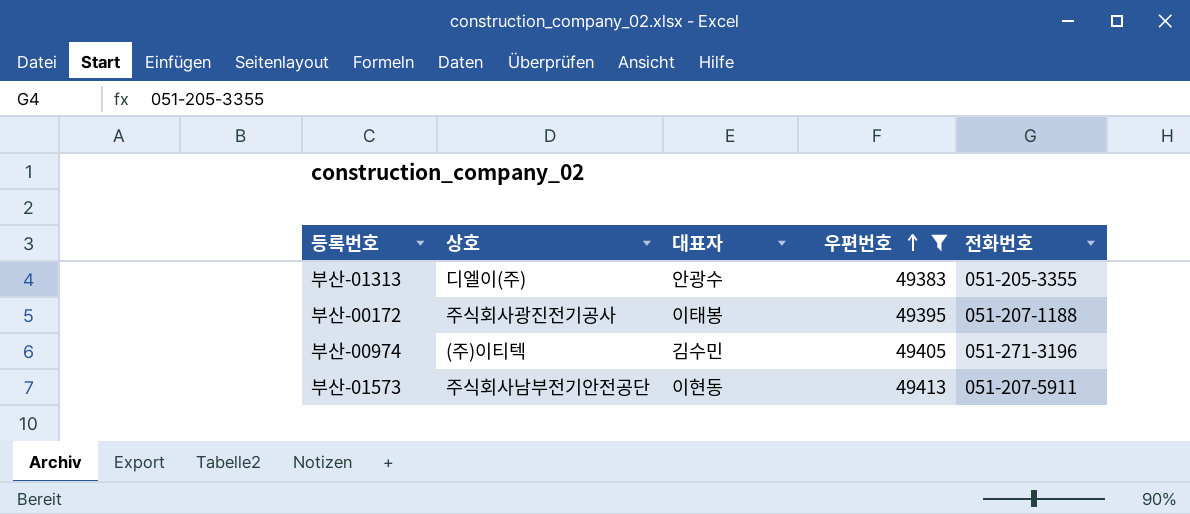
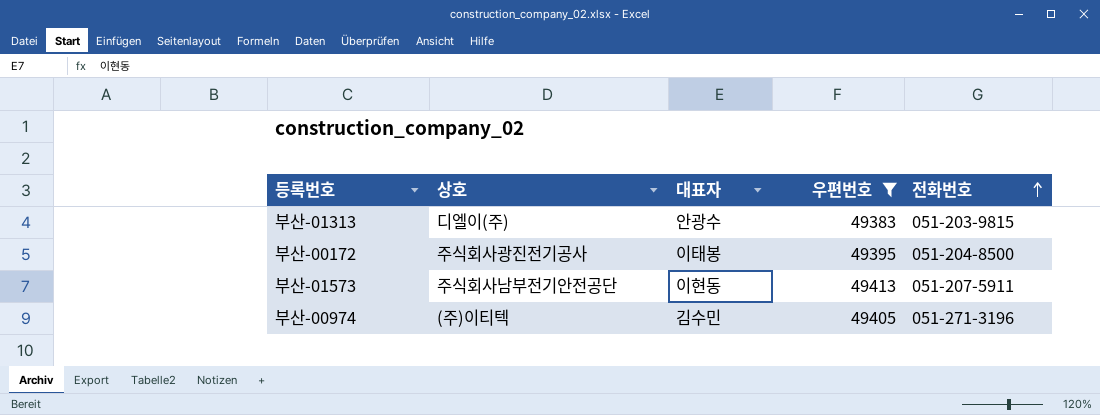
row order: 우편번호 ascending -> 전화번호 ascending
부산-01313 | 전화번호: 051-205-3355 -> 051-203-9815
부산-00172 | 전화번호: 051-207-1188 -> 051-204-8500

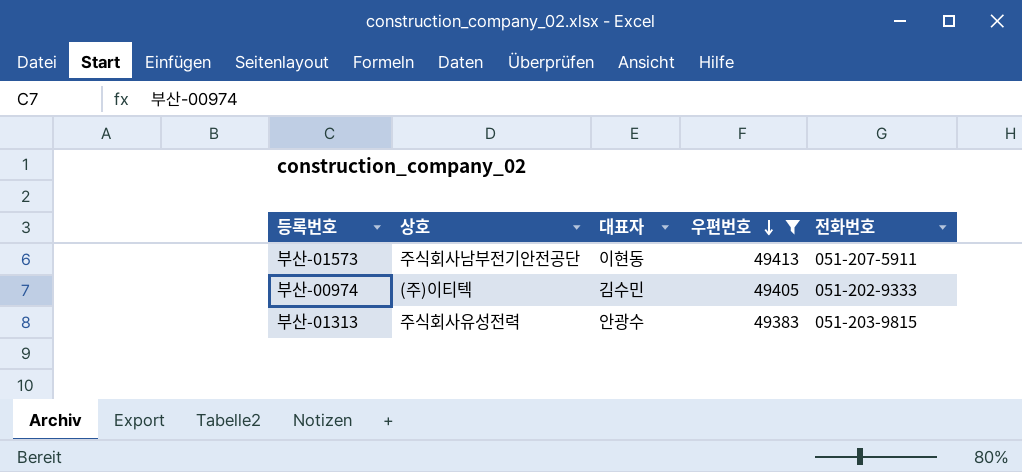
row order: 전화번호 ascending -> 우편번호 descending
row 부산-00172: 주식회사광진전기공사 | 이태봉 | 49395 | 051-204-8500 -> none
부산-00974 | 전화번호: 051-271-3196 -> 051-202-9333
부산-01313 | 상호: 디엘이(주) -> 주식회사유성전력

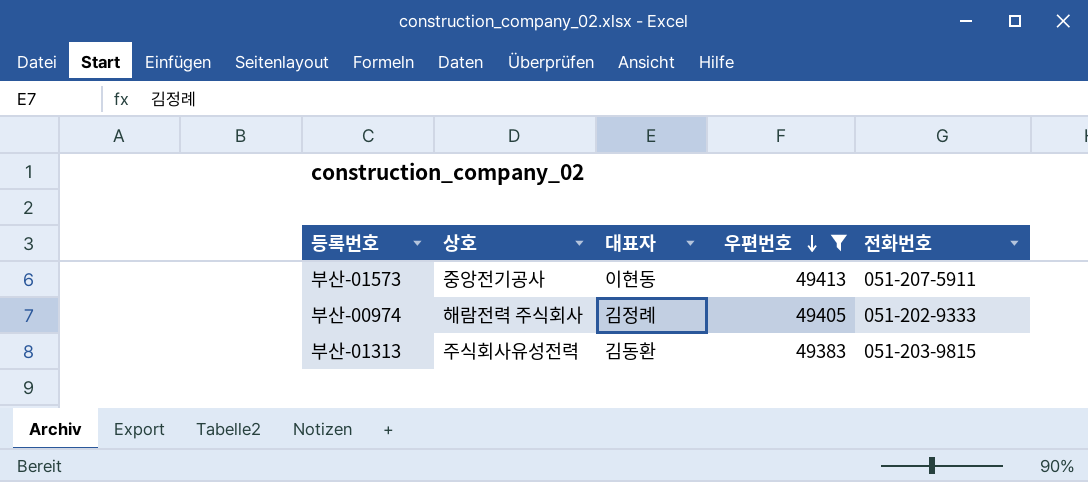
부산-01573 | 상호: 주식회사남부전기안전공단 -> 중앙전기공사
부산-00974 | 상호: (주)이티텍 -> 해람전력 주식회사
부산-00974 | 대표자: 김수민 -> 김정례
부산-01313 | 대표자: 안광수 -> 김동환

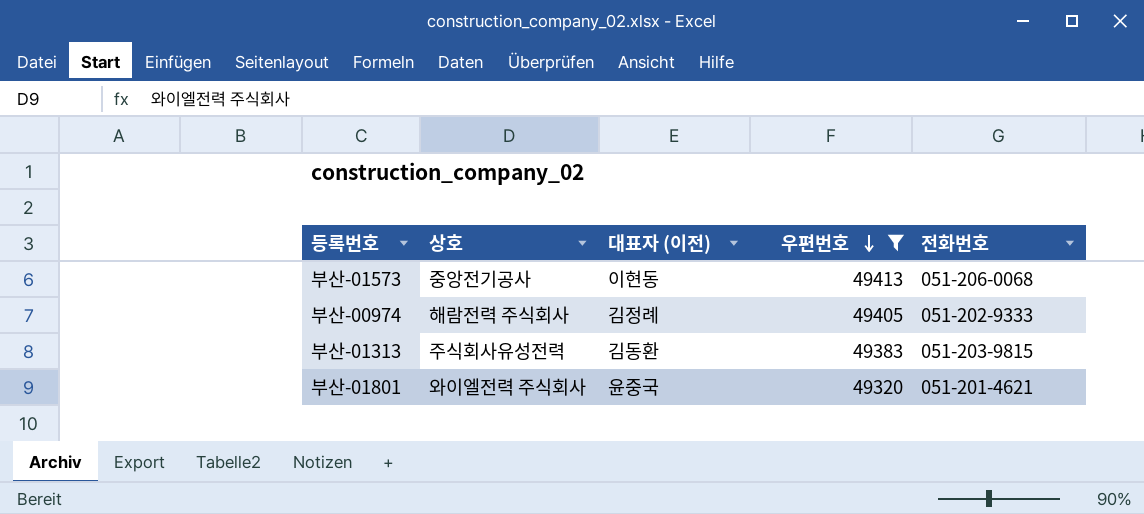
column name: 대표자 -> 대표자 (이전)
부산-01573 | 전화번호: 051-207-5911 -> 051-206-0068
row 부산-01801: none -> 와이엘전력 주식회사 | 윤중국 | 49320 | 051-201-4621

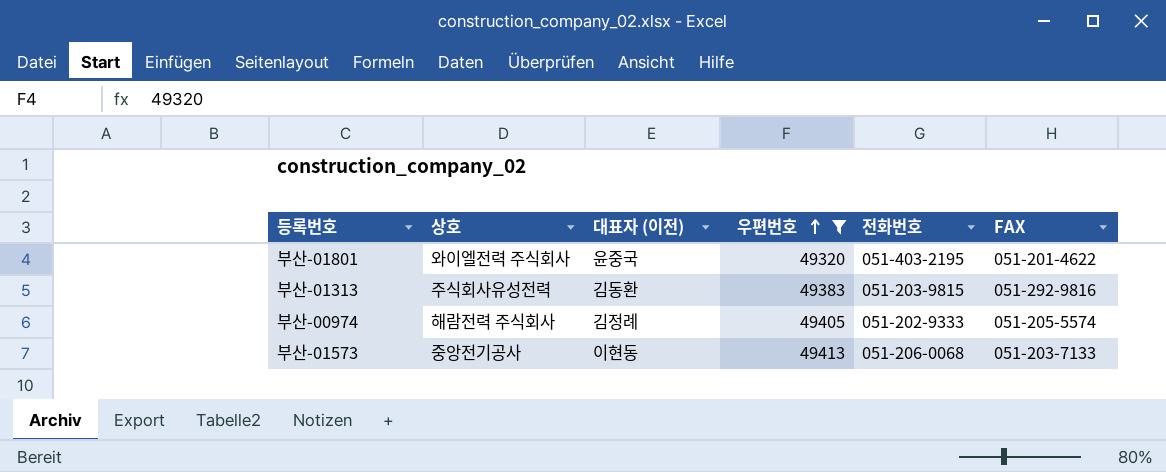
row order: 우편번호 descending -> 우편번호 ascending
column FAX | position: none -> 6
부산-01801 | 전화번호: 051-201-4621 -> 051-403-2195

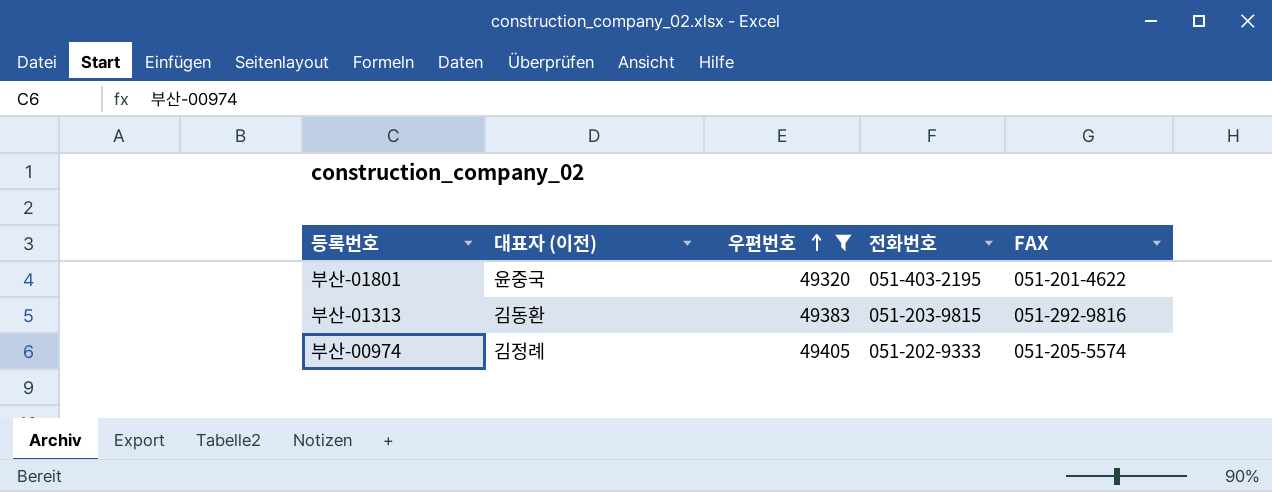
column 상호 | position: 2 -> none
row 부산-01573: 중앙전기공사 | 이현동 | 49413 | 051-206-0068 | 051-203-7133 -> none

